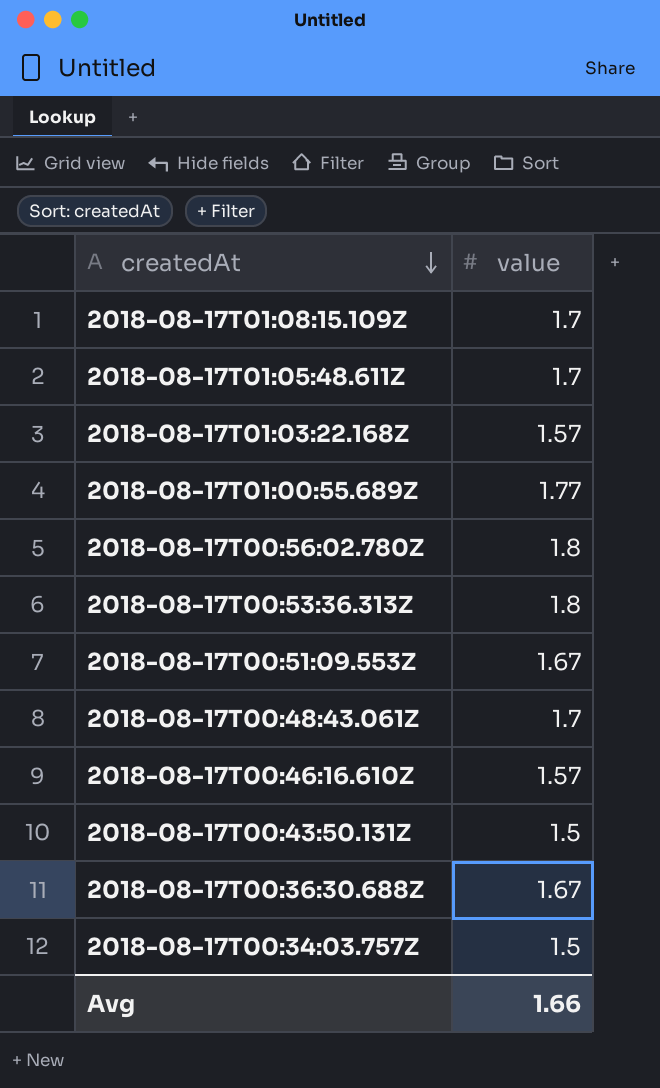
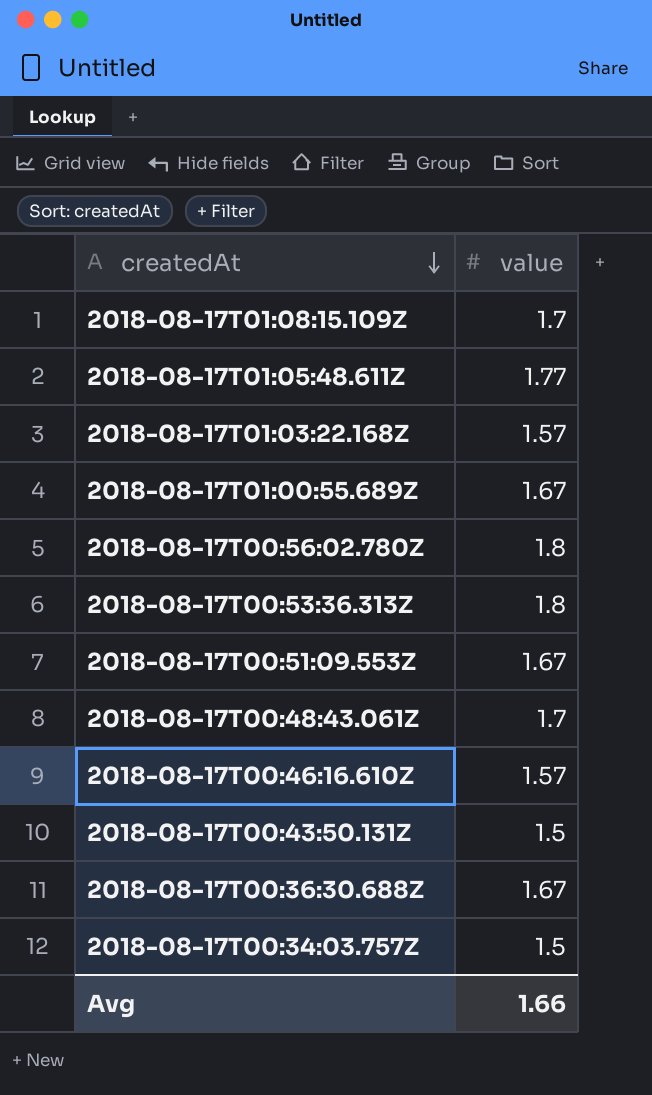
2018-08-17T01:05:48.611Z | value: 1.7 -> 1.77
2018-08-17T01:00:55.689Z | value: 1.77 -> 1.67

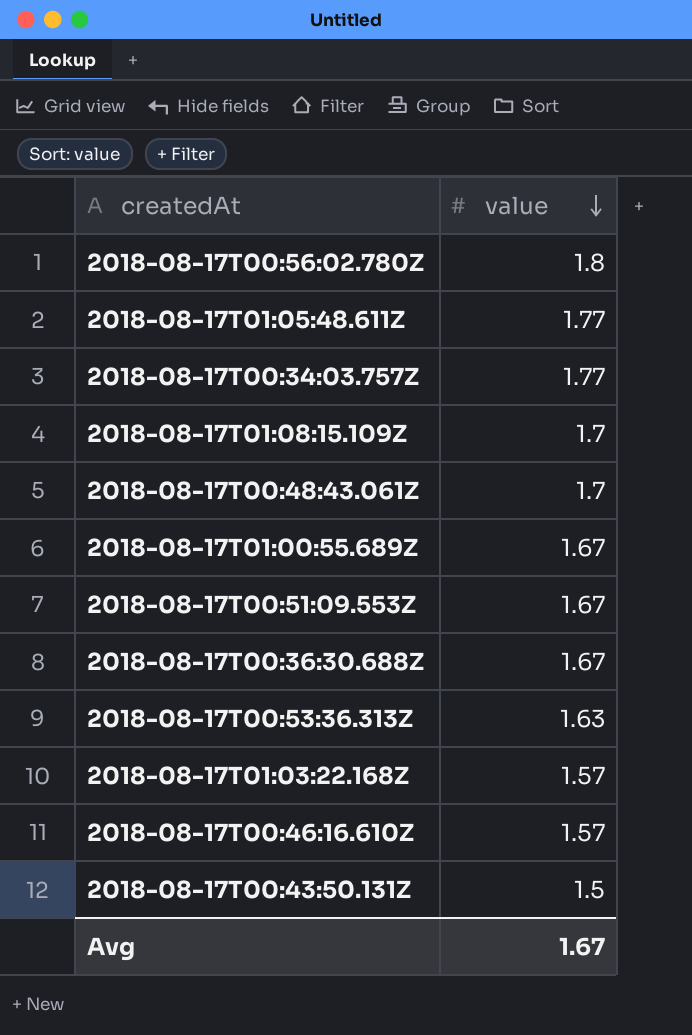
row order: createdAt descending -> value descending
2018-08-17T00:34:03.757Z | value: 1.5 -> 1.77
2018-08-17T00:53:36.313Z | value: 1.8 -> 1.63
Avg | value: 1.66 -> 1.67

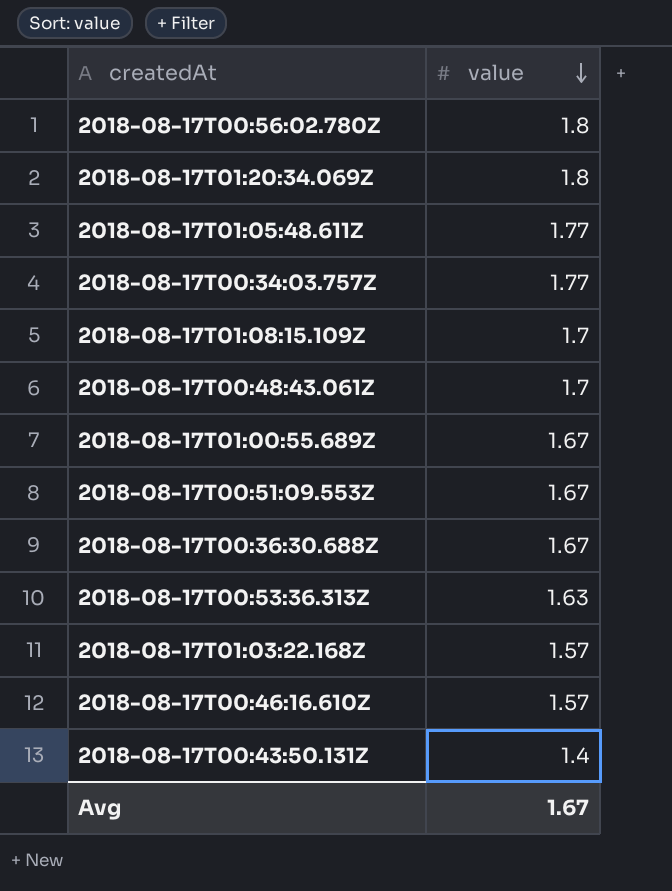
row 2018-08-17T01:20:34.069Z: none -> 1.8
2018-08-17T00:43:50.131Z | value: 1.5 -> 1.4

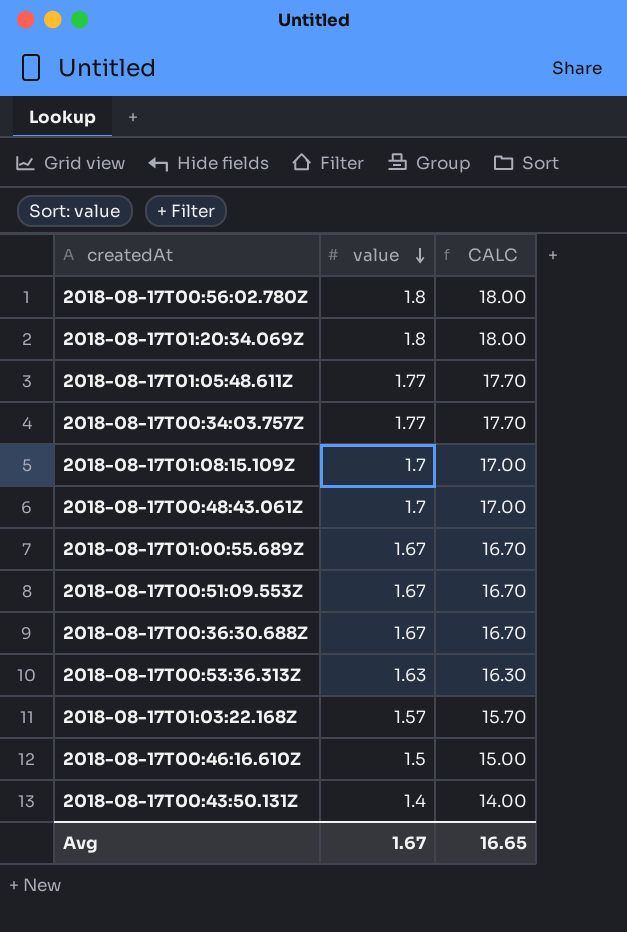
column CALC | formula: none -> [value] * 10
2018-08-17T00:46:16.610Z | value: 1.57 -> 1.5

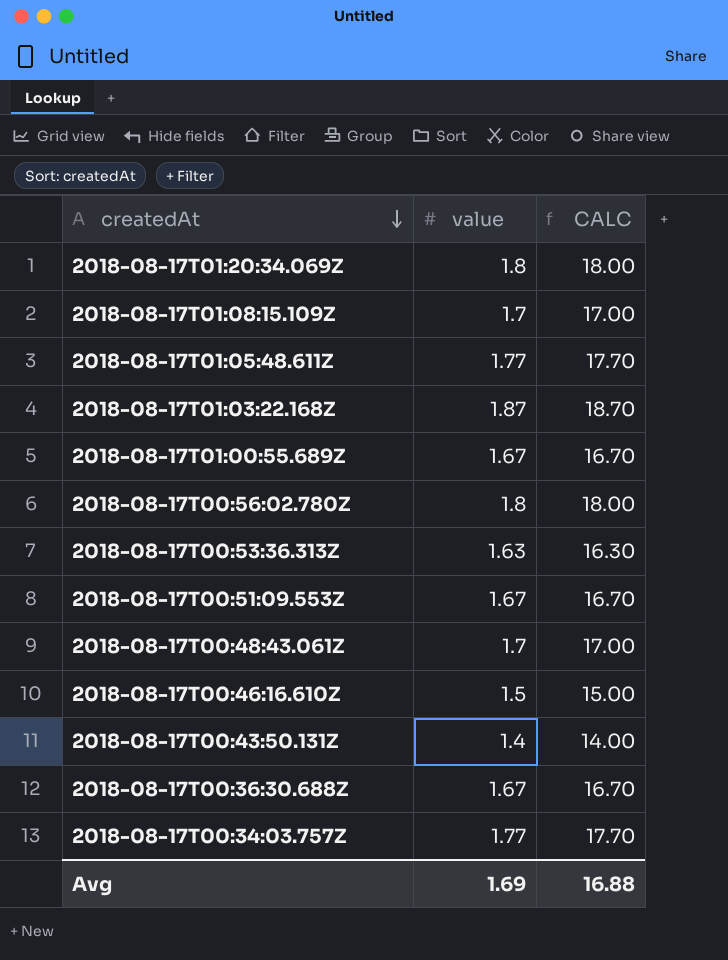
row order: value descending -> createdAt descending
2018-08-17T01:03:22.168Z | value: 1.57 -> 1.87
2018-08-17T01:03:22.168Z | CALC: 15.70 -> 18.70
Avg | value: 1.67 -> 1.69
Avg | CALC: 16.65 -> 16.88

